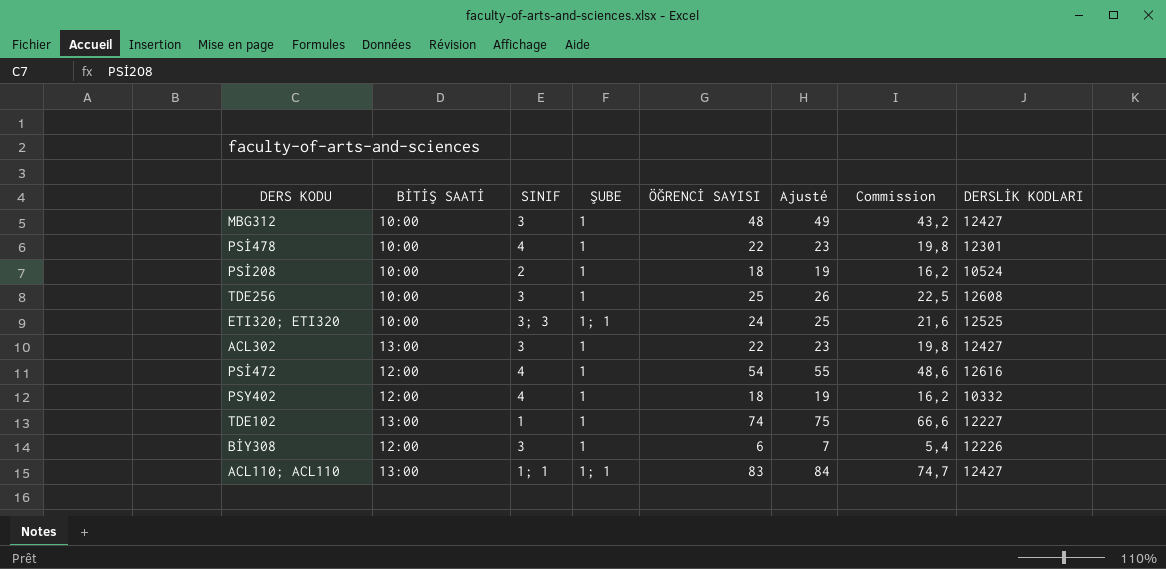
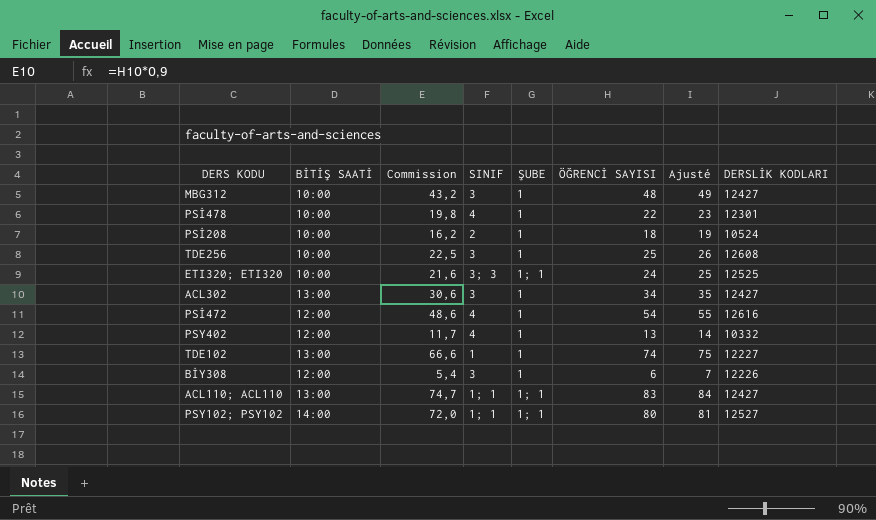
column Commission | position: 7 -> 3
ACL302 | Commission: 19,8 -> 30,6
ACL302 | ÖĞRENCİ SAYISI: 22 -> 34
ACL302 | Ajusté: 23 -> 35
PSY402 | Commission: 16,2 -> 11,7
PSY402 | ÖĞRENCİ SAYISI: 18 -> 13
PSY402 | Ajusté: 19 -> 14
row PSY102; PSY102: none -> 14:00 | 72,0 | 1; 1 | 1; 1 | 80 | 81 | 12527

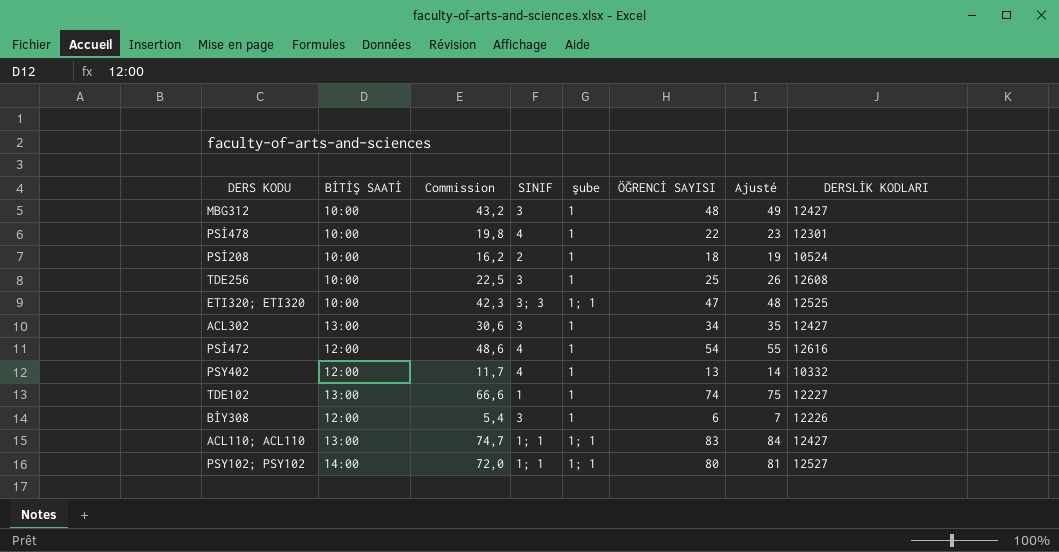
column name: ŞUBE -> şube
ETI320; ETI320 | Commission: 21,6 -> 42,3
ETI320; ETI320 | ÖĞRENCİ SAYISI: 24 -> 47
ETI320; ETI320 | Ajusté: 25 -> 48

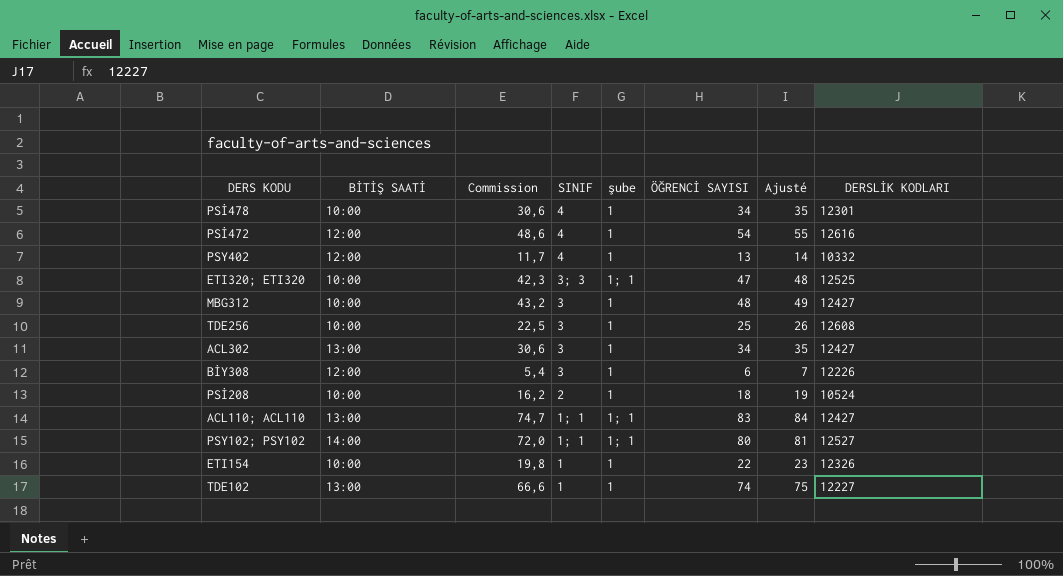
row order: none -> SINIF descending
PSİ478 | Commission: 19,8 -> 30,6
PSİ478 | ÖĞRENCİ SAYISI: 22 -> 34
PSİ478 | Ajusté: 23 -> 35
row ETI154: none -> 10:00 | 19,8 | 1 | 1 | 22 | 23 | 12326

